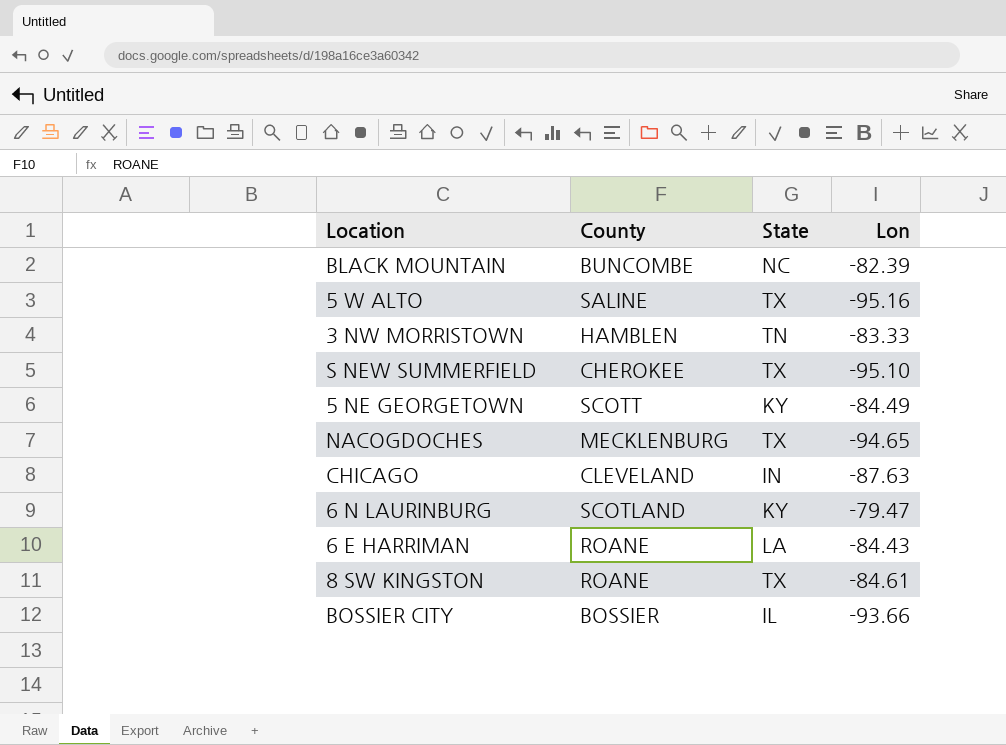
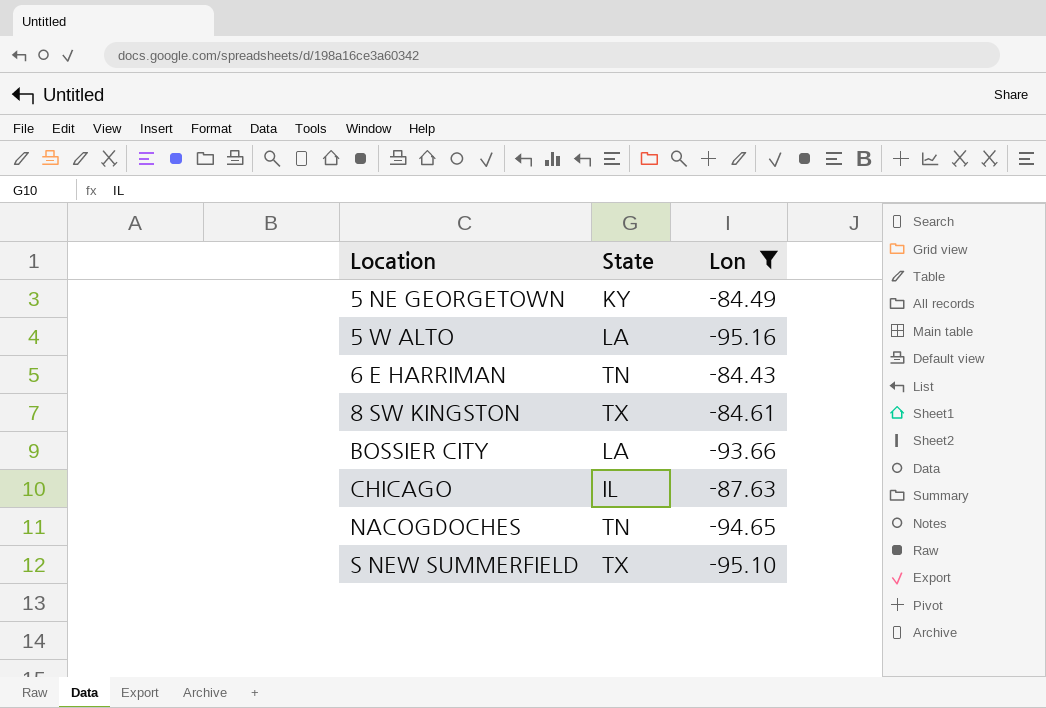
filter: none -> Lon <= -84.43
row order: none -> Location ascending
column County | position: 2 -> none
5 W ALTO | State: TX -> LA
6 E HARRIMAN | State: LA -> TN
BOSSIER CITY | State: IL -> LA
CHICAGO | State: IN -> IL
NACOGDOCHES | State: TX -> TN

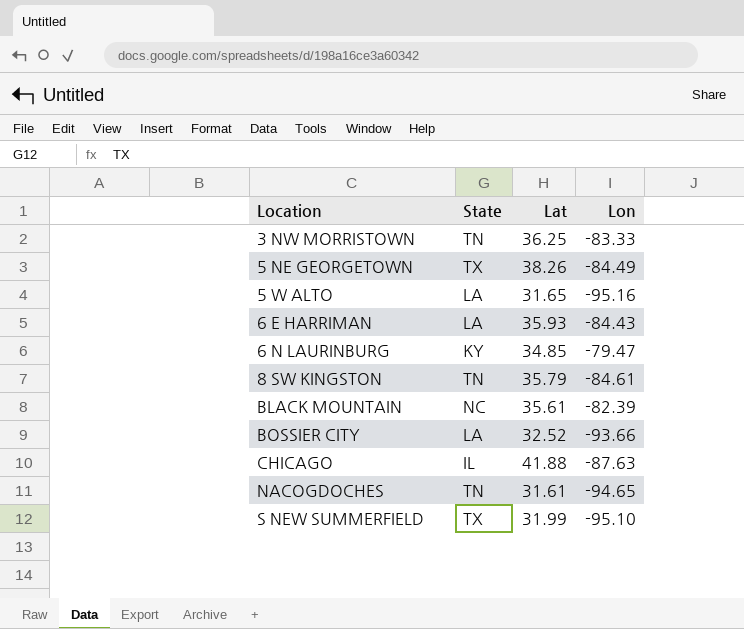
filter: Lon <= -84.43 -> none
column Lat | position: none -> 3
5 NE GEORGETOWN | State: KY -> TX
6 E HARRIMAN | State: TN -> LA
8 SW KINGSTON | State: TX -> TN

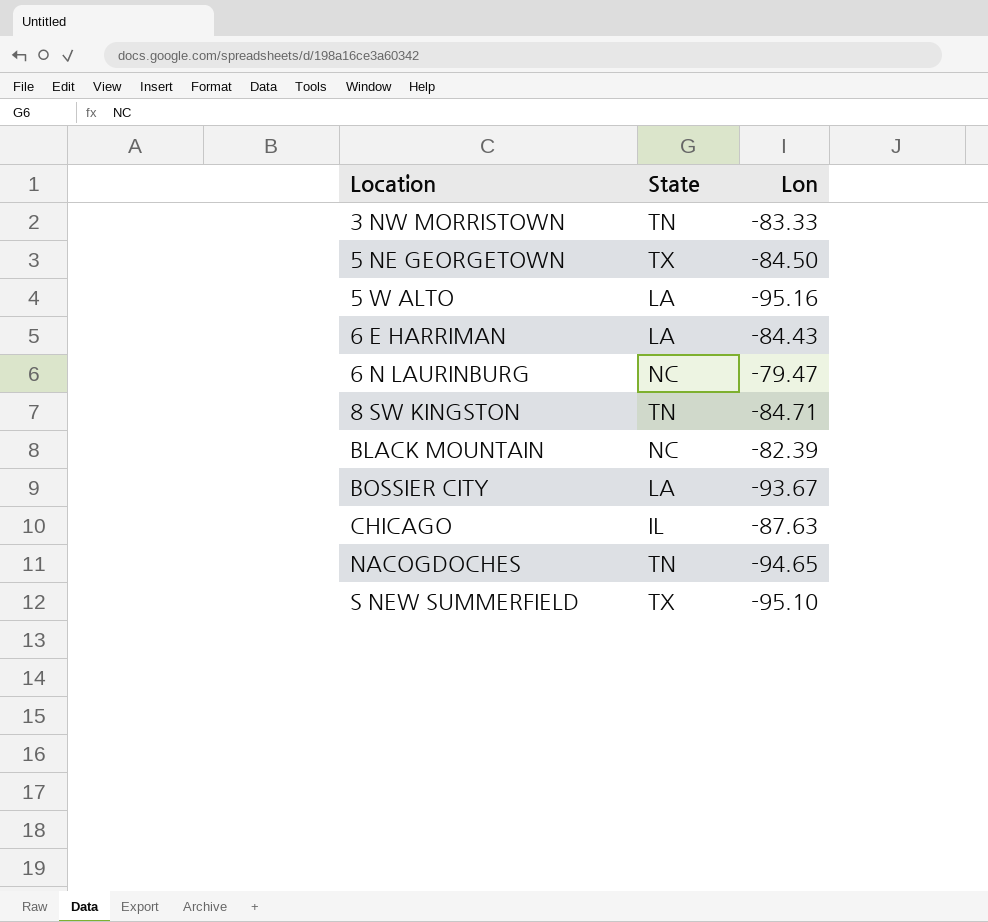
column Lat | position: 3 -> none
5 NE GEORGETOWN | Lon: -84.49 -> -84.50
6 N LAURINBURG | State: KY -> NC
8 SW KINGSTON | Lon: -84.61 -> -84.71
BOSSIER CITY | Lon: -93.66 -> -93.67

